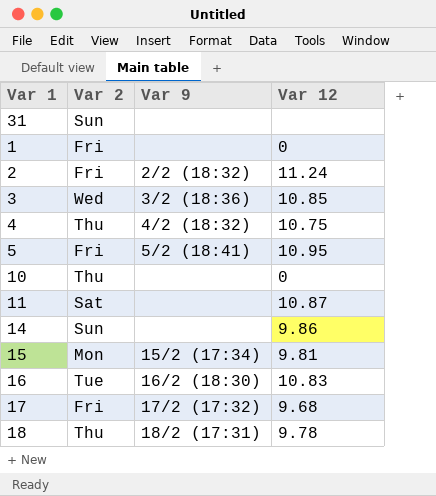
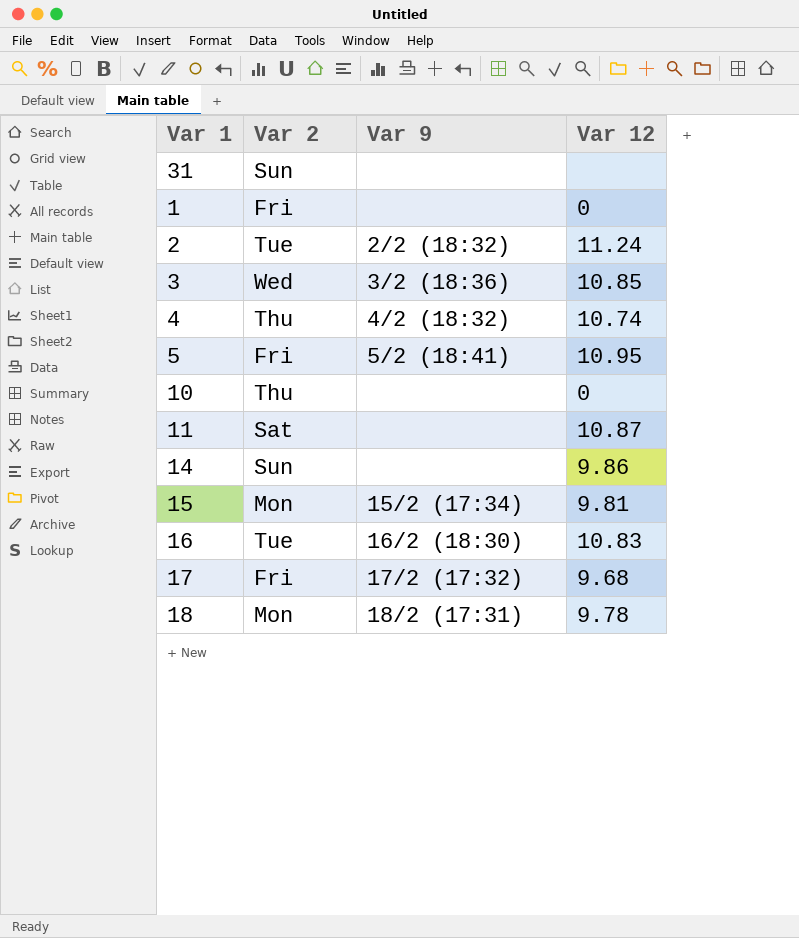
2 | Var 2: Fri -> Tue
4 | Var 12: 10.75 -> 10.74
18 | Var 2: Thu -> Mon

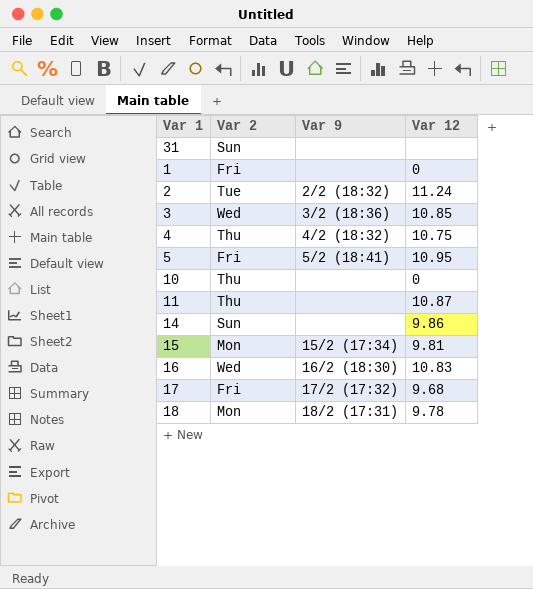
4 | Var 12: 10.74 -> 10.75
11 | Var 2: Sat -> Thu
16 | Var 2: Tue -> Wed

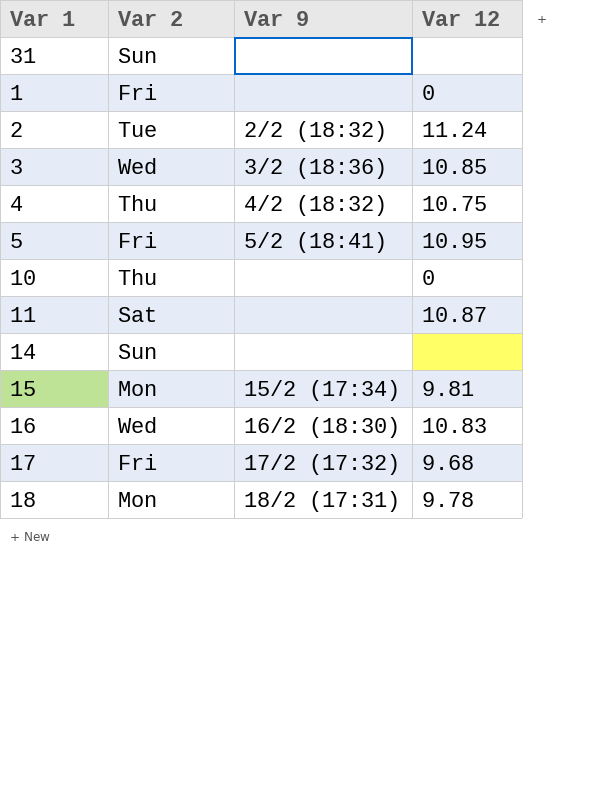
11 | Var 2: Thu -> Sat
14 | Var 12: 9.86 -> none

